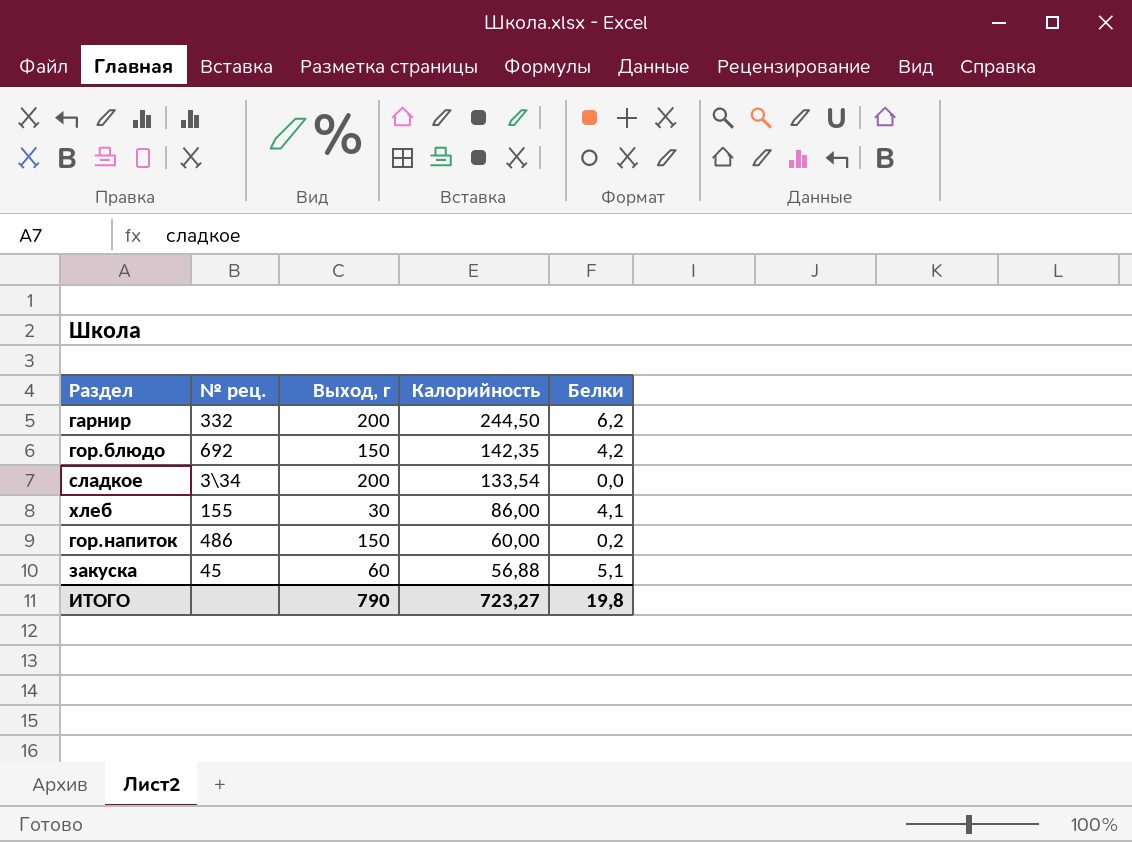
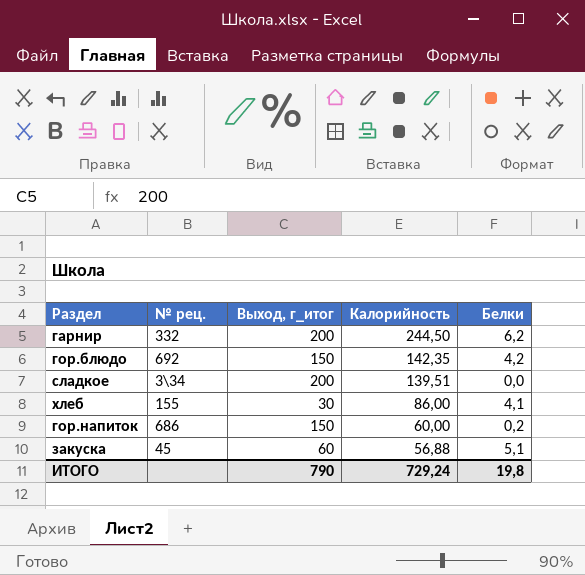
column name: Выход, г -> Выход, г_итог
сладкое | Калорийность: 133,54 -> 139,51
гор.напиток | № рец.: 486 -> 686
ИТОГО | Калорийность: 723,27 -> 729,24

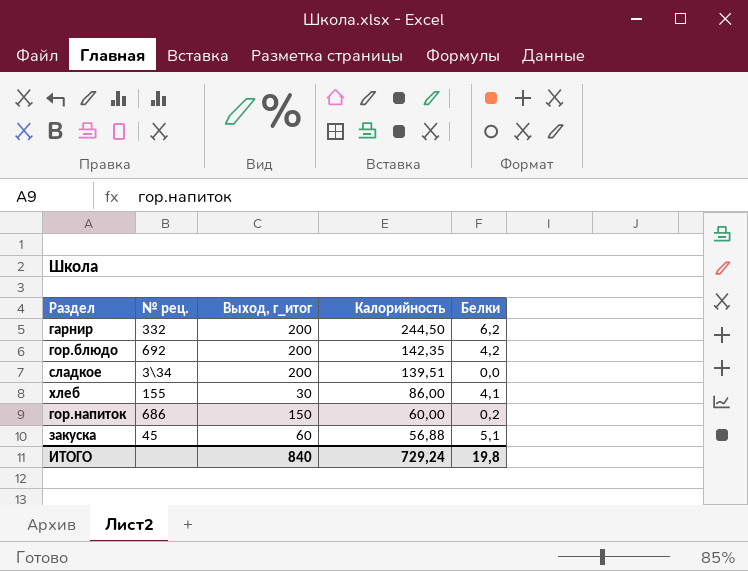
гор.блюдо | Выход, г_итог: 150 -> 200
ИТОГО | Выход, г_итог: 790 -> 840

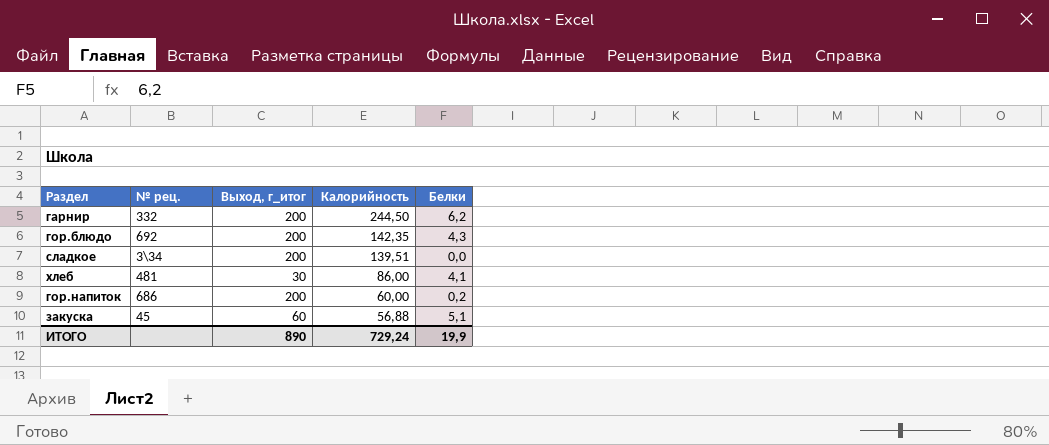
гор.блюдо | Белки: 4,2 -> 4,3
хлеб | № рец.: 155 -> 481
гор.напиток | Выход, г_итог: 150 -> 200
ИТОГО | Выход, г_итог: 840 -> 890
ИТОГО | Белки: 19,8 -> 19,9

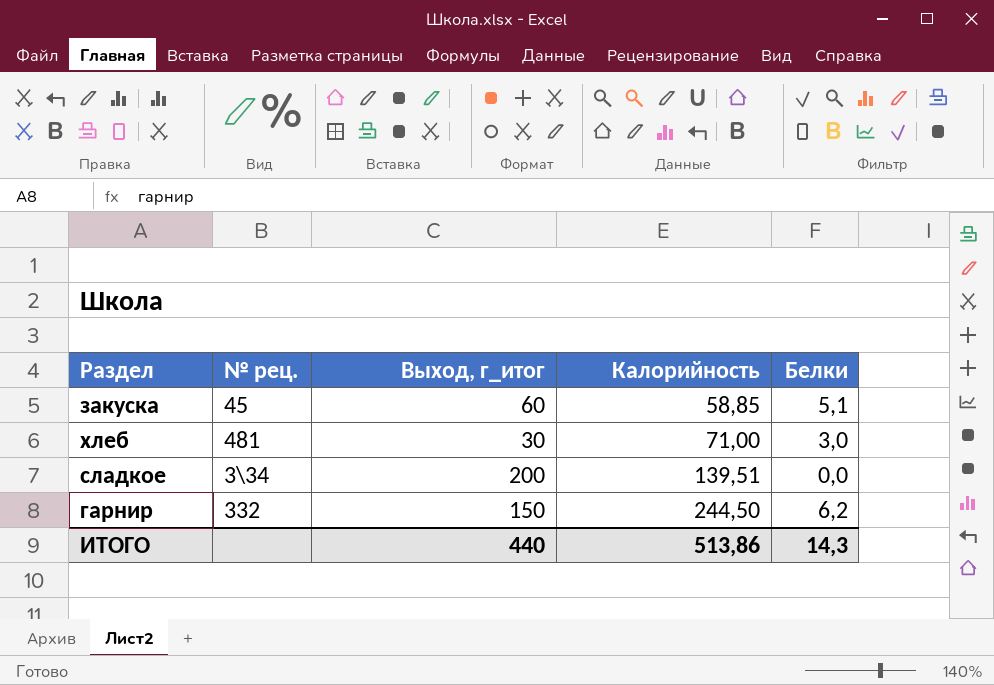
row order: Калорийность descending -> Калорийность ascending
row гор.блюдо: 692 | 200 | 142,35 | 4,3 -> none
row гор.напиток: 686 | 200 | 60,00 | 0,2 -> none
закуска | Калорийность: 56,88 -> 58,85
хлеб | Калорийность: 86,00 -> 71,00
хлеб | Белки: 4,1 -> 3,0
гарнир | Выход, г_итог: 200 -> 150
ИТОГО | Выход, г_итог: 890 -> 440
ИТОГО | Калорийность: 729,24 -> 513,86
ИТОГО | Белки: 19,9 -> 14,3

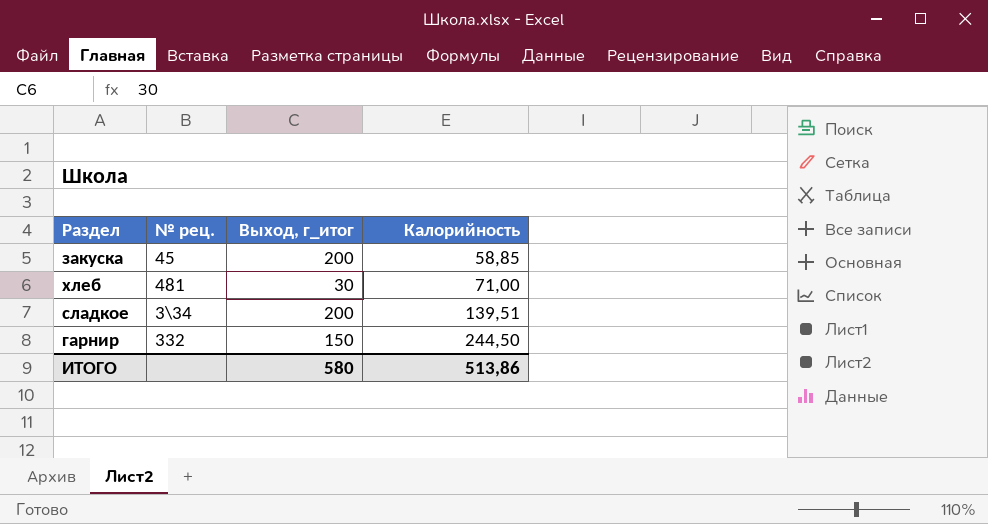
column Белки | position: 5 -> none
закуска | Выход, г_итог: 60 -> 200
ИТОГО | Выход, г_итог: 440 -> 580

